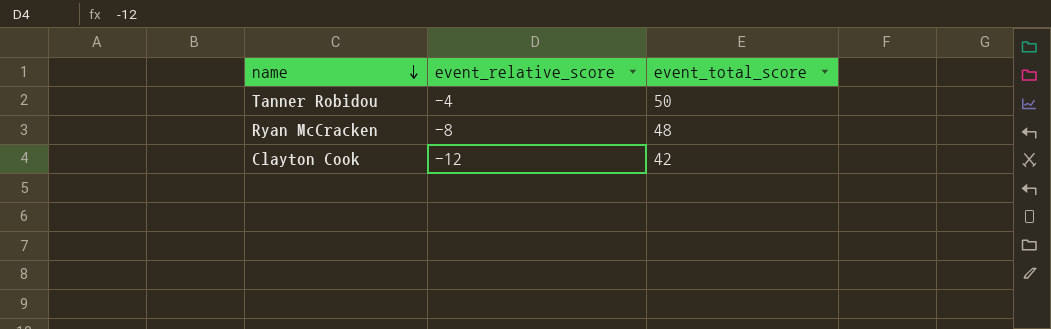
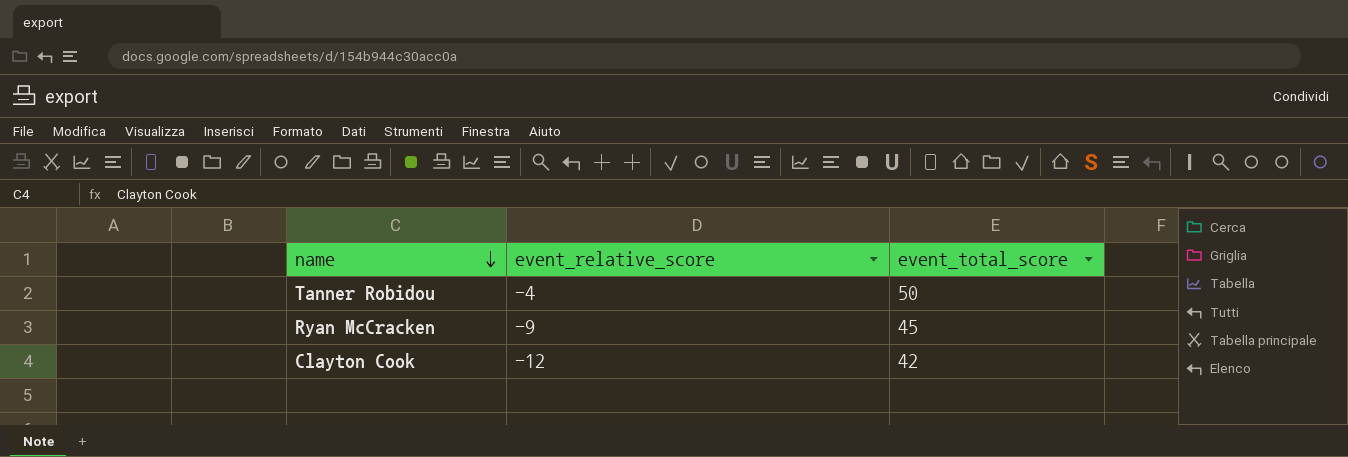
Ryan McCracken | event_relative_score: -8 -> -9
Ryan McCracken | event_total_score: 48 -> 45

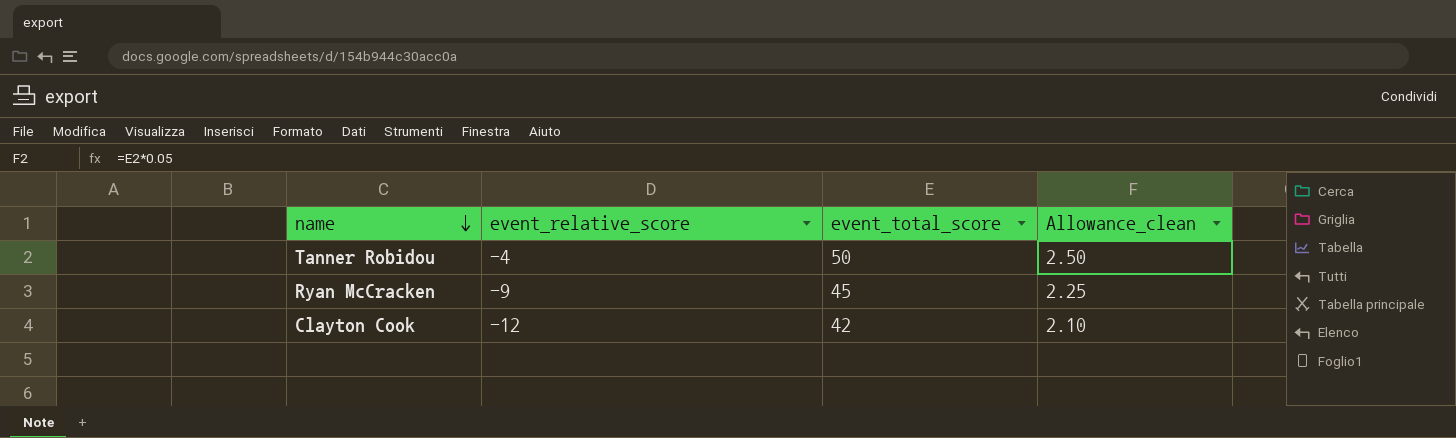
column Allowance_clean | formula: none -> [event_total_score] * 0.05

